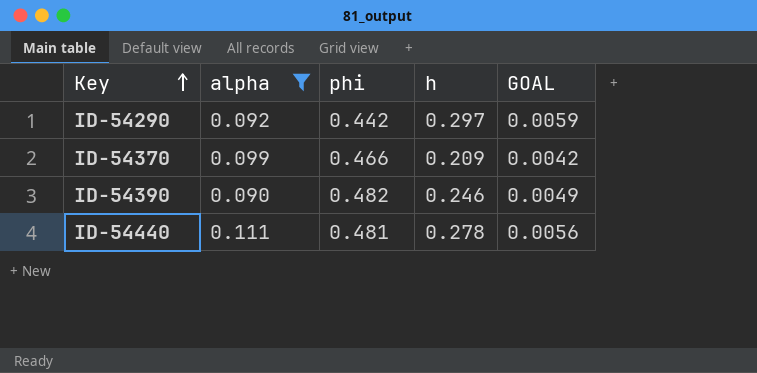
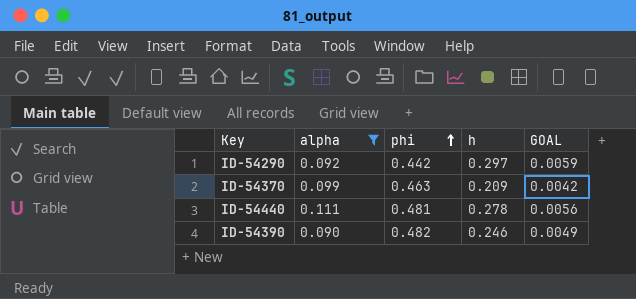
row order: Key ascending -> phi ascending
ID-54370 | phi: 0.466 -> 0.463

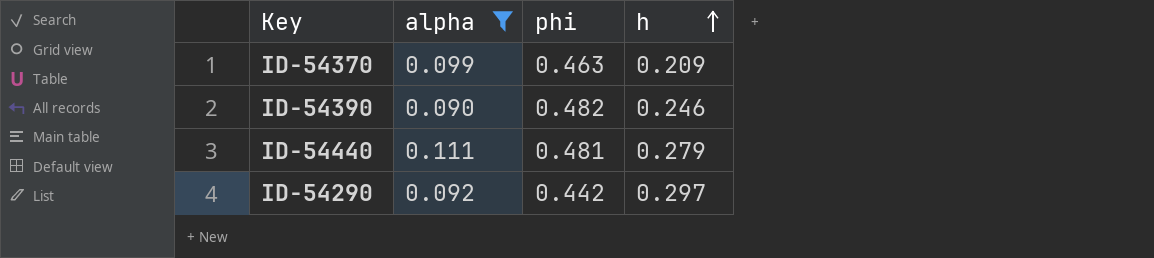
row order: phi ascending -> h ascending
column GOAL | formula: [h] * 0.02 -> none
ID-54440 | h: 0.278 -> 0.279

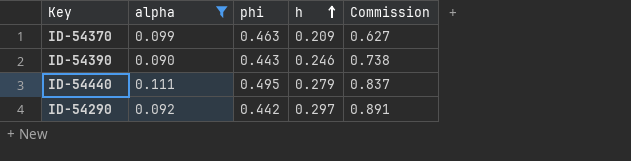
column Commission | formula: none -> [h] * 3
ID-54390 | phi: 0.482 -> 0.443
ID-54440 | phi: 0.481 -> 0.495

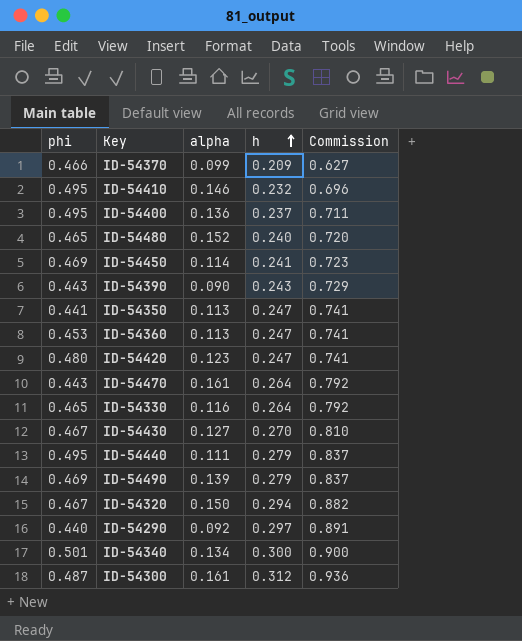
filter: alpha <= 0.111 -> none
column phi | position: 3 -> 1
ID-54370 | phi: 0.463 -> 0.466
ID-54390 | h: 0.246 -> 0.243
ID-54390 | Commission: 0.738 -> 0.729
ID-54290 | phi: 0.442 -> 0.440

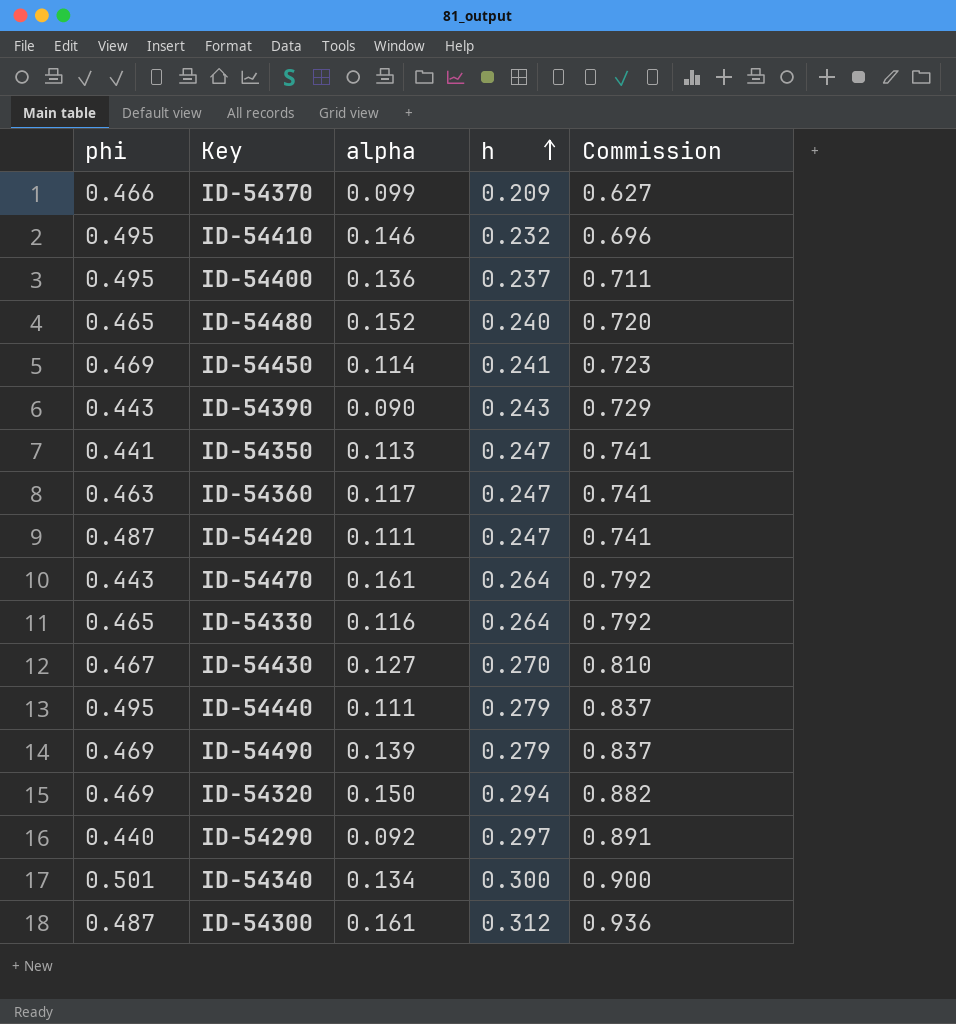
ID-54360 | phi: 0.453 -> 0.463
ID-54360 | alpha: 0.113 -> 0.117
ID-54420 | phi: 0.480 -> 0.487
ID-54420 | alpha: 0.123 -> 0.111
ID-54320 | phi: 0.467 -> 0.469

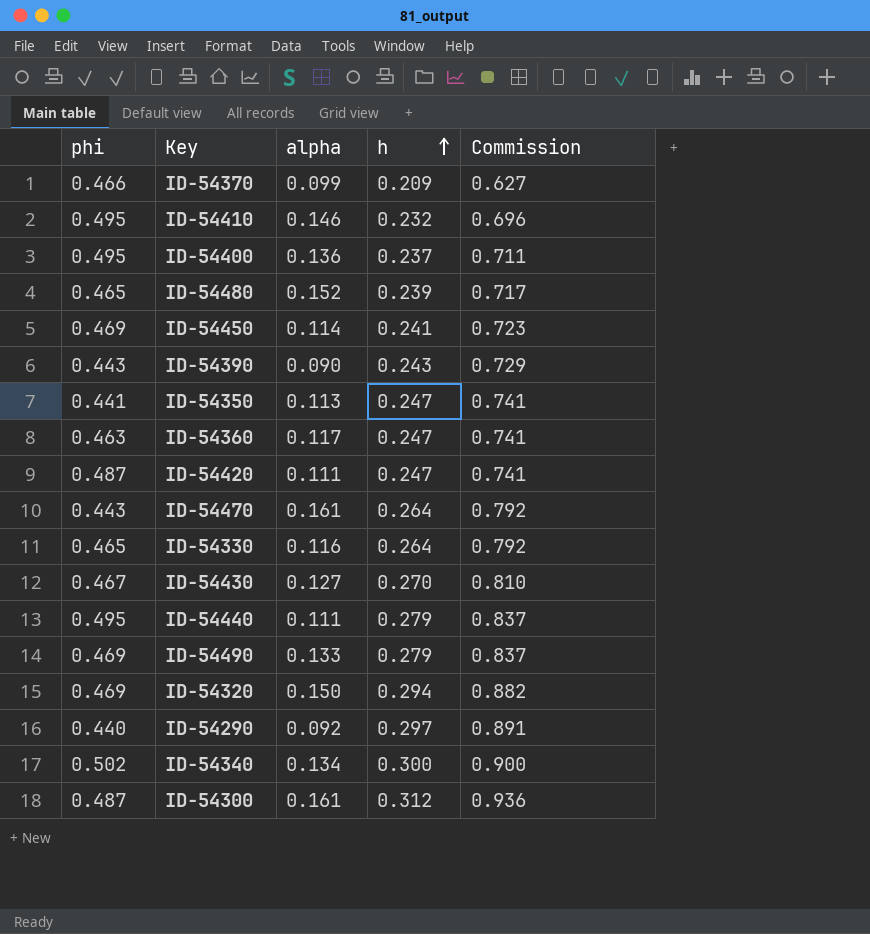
ID-54480 | h: 0.240 -> 0.239
ID-54480 | Commission: 0.720 -> 0.717
ID-54490 | alpha: 0.139 -> 0.133
ID-54340 | phi: 0.501 -> 0.502

